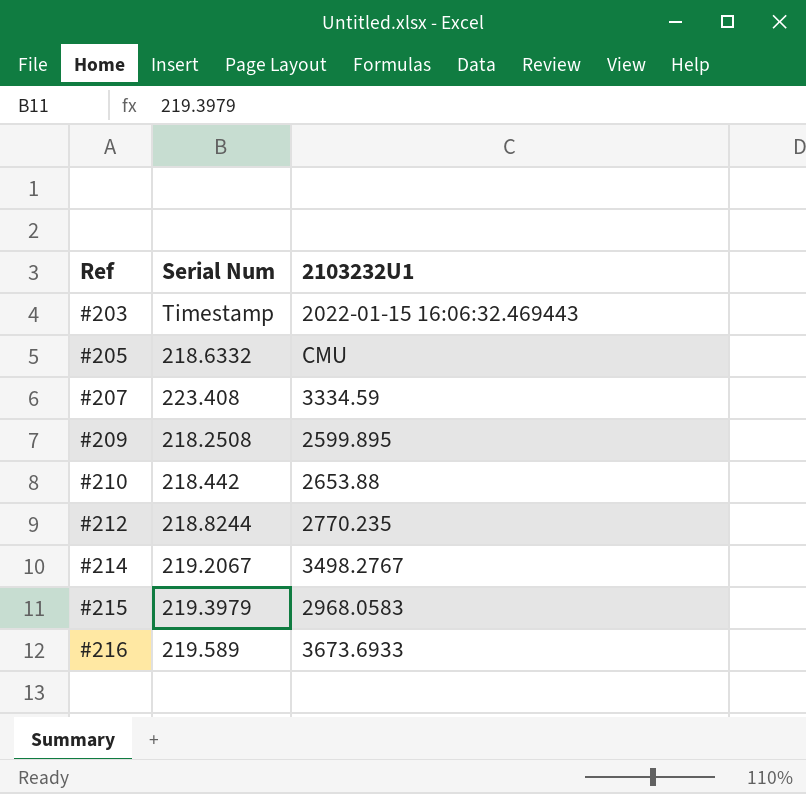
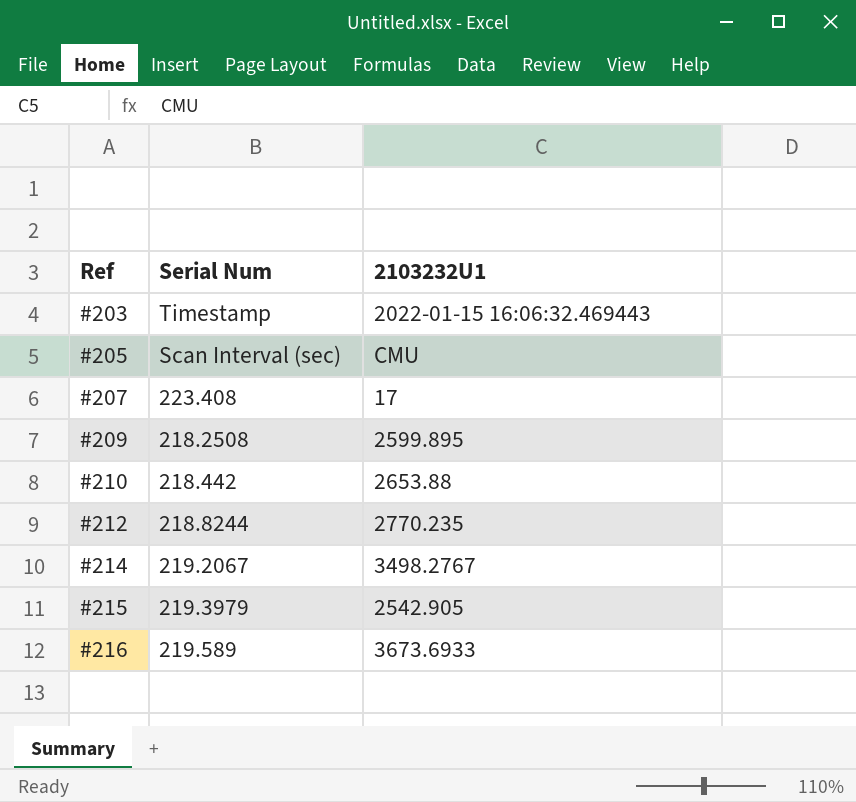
#205 | Serial Num: 218.6332 -> Scan Interval (sec)
#207 | 2103232U1: 3334.59 -> 17
#215 | 2103232U1: 2968.0583 -> 2542.905

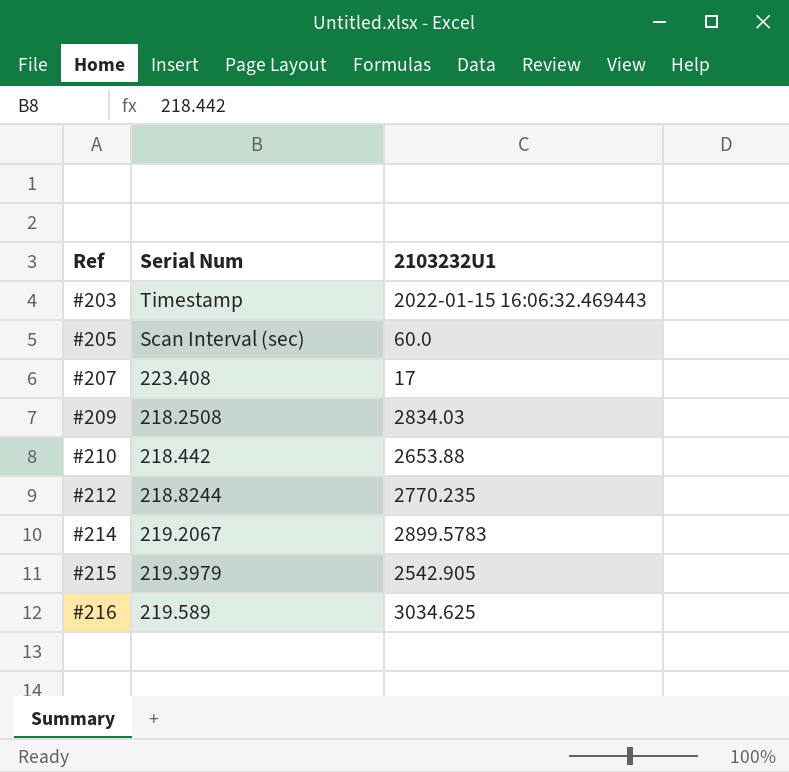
#205 | 2103232U1: CMU -> 60.0
#209 | 2103232U1: 2599.895 -> 2834.03
#214 | 2103232U1: 3498.2767 -> 2899.5783
#216 | 2103232U1: 3673.6933 -> 3034.625

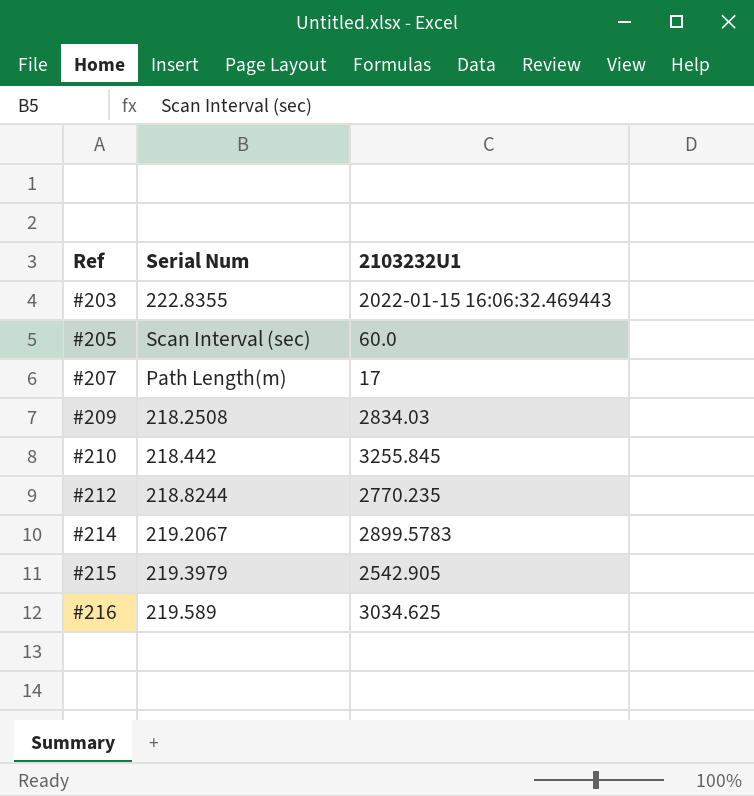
#203 | Serial Num: Timestamp -> 222.8355
#207 | Serial Num: 223.408 -> Path Length(m)
#210 | 2103232U1: 2653.88 -> 3255.845

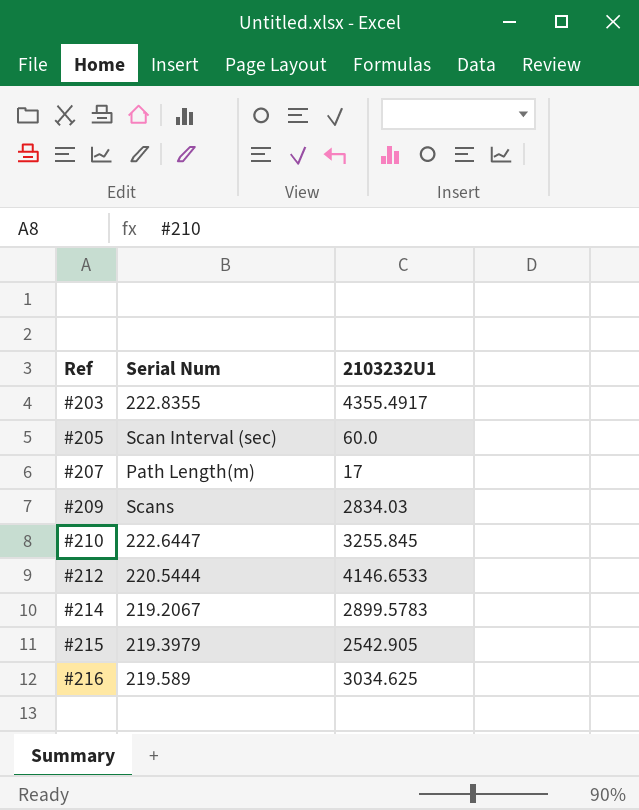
#203 | 2103232U1: 2022-01-15 16:06:32.469443 -> 4355.4917
#209 | Serial Num: 218.2508 -> Scans
#210 | Serial Num: 218.442 -> 222.6447
#212 | Serial Num: 218.8244 -> 220.5444
#212 | 2103232U1: 2770.235 -> 4146.6533

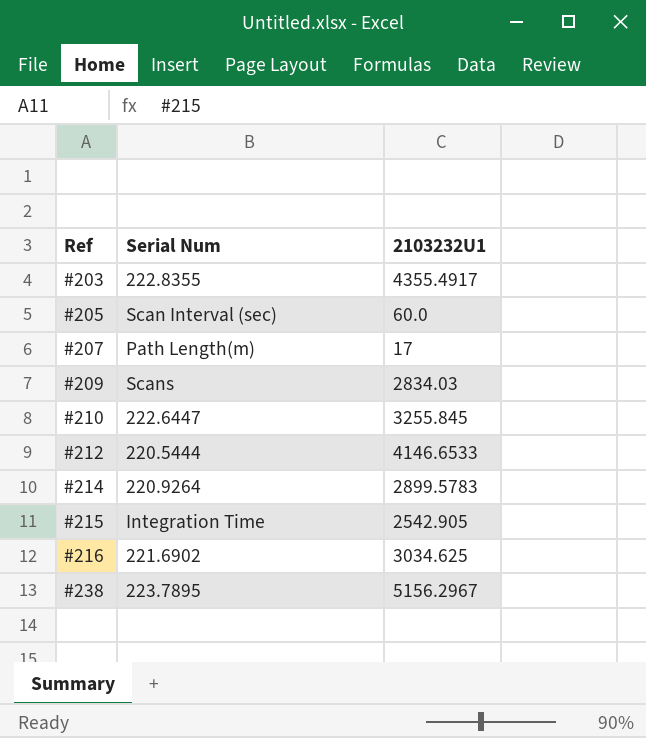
#214 | Serial Num: 219.2067 -> 220.9264
#215 | Serial Num: 219.3979 -> Integration Time
#216 | Serial Num: 219.589 -> 221.6902
row #238: none -> 223.7895 | 5156.2967

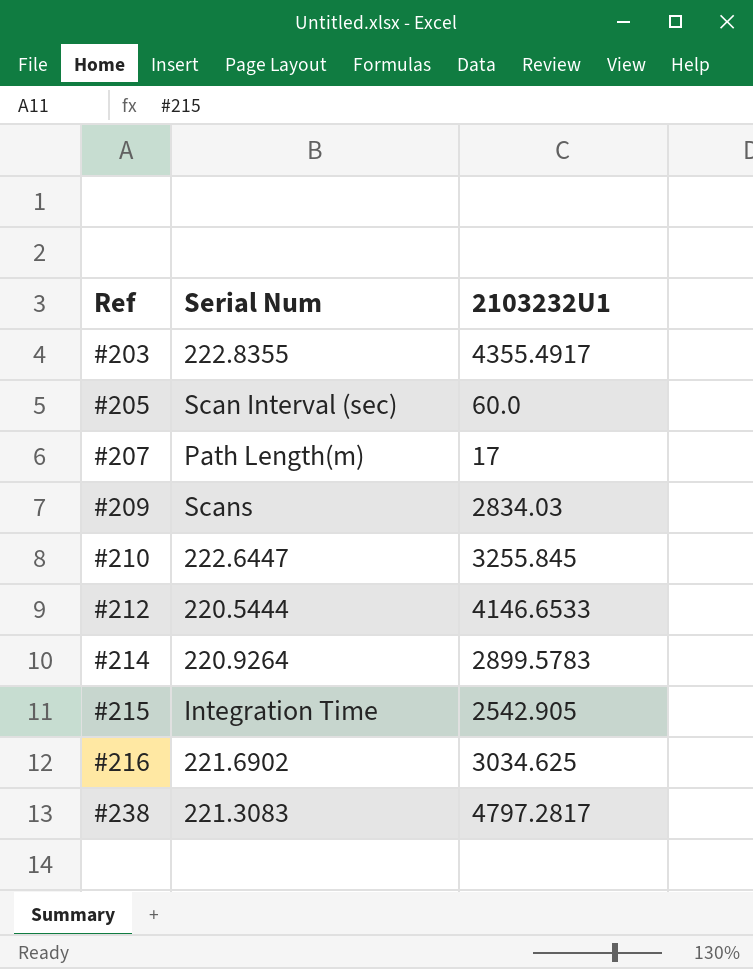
#238 | Serial Num: 223.7895 -> 221.3083
#238 | 2103232U1: 5156.2967 -> 4797.2817

